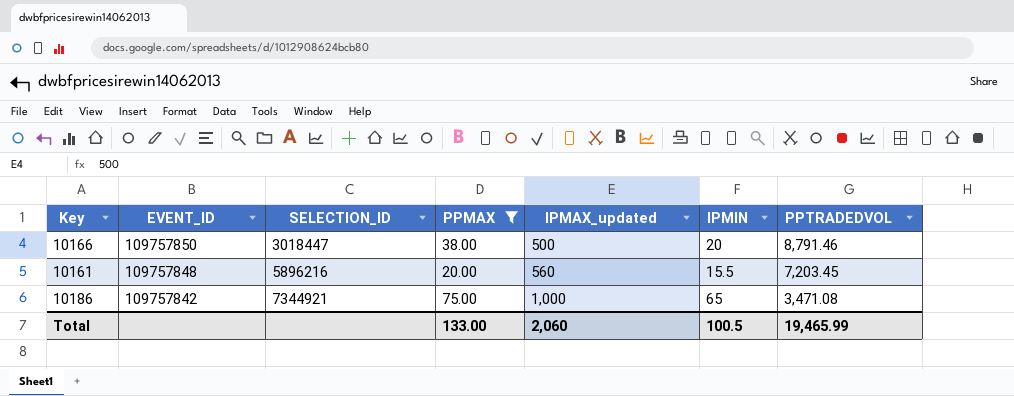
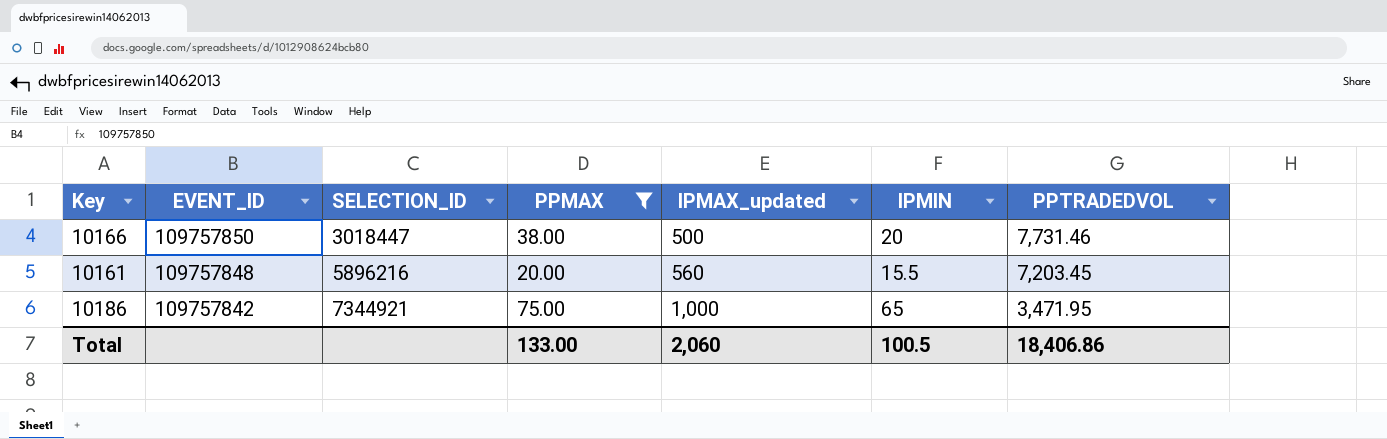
10166 | PPTRADEDVOL: 8,791.46 -> 7,731.46
10186 | PPTRADEDVOL: 3,471.08 -> 3,471.95
Total | PPTRADEDVOL: 19,465.99 -> 18,406.86

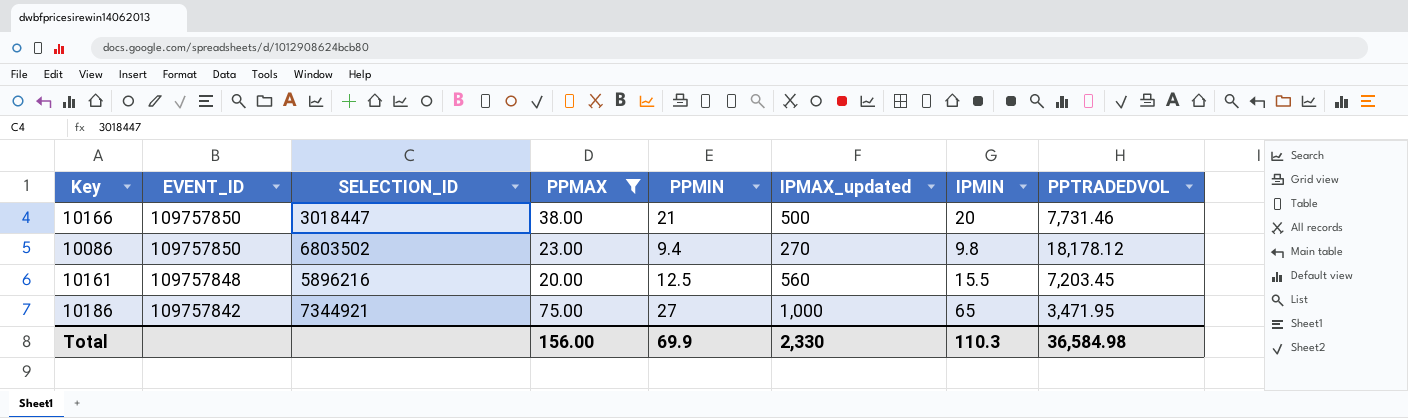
column PPMIN | position: none -> 5
row 10086: none -> 109757850 | 6803502 | 23.00 | 9.4 | 270 | 9.8 | 18,178.12
Total | PPMAX: 133.00 -> 156.00
Total | IPMAX_updated: 2,060 -> 2,330
Total | IPMIN: 100.5 -> 110.3
Total | PPTRADEDVOL: 18,406.86 -> 36,584.98

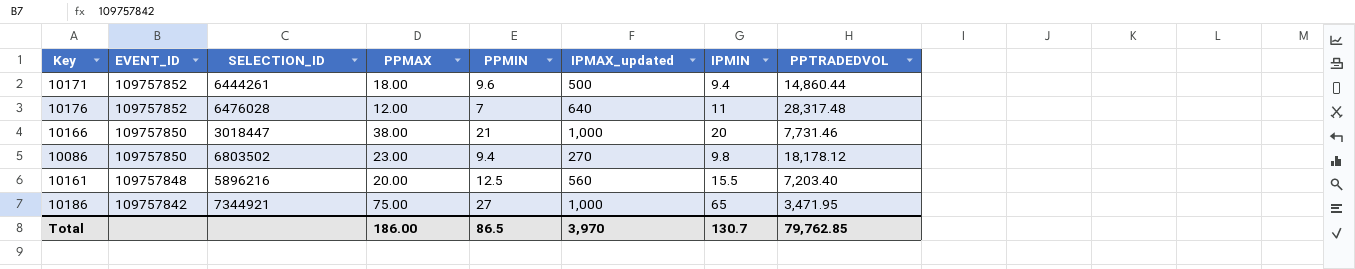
filter: PPMAX >= 20.00 -> none
10166 | IPMAX_updated: 500 -> 1,000
10161 | PPTRADEDVOL: 7,203.45 -> 7,203.40
Total | PPMAX: 156.00 -> 186.00
Total | PPMIN: 69.9 -> 86.5
Total | IPMAX_updated: 2,330 -> 3,970
Total | IPMIN: 110.3 -> 130.7
Total | PPTRADEDVOL: 36,584.98 -> 79,762.85

